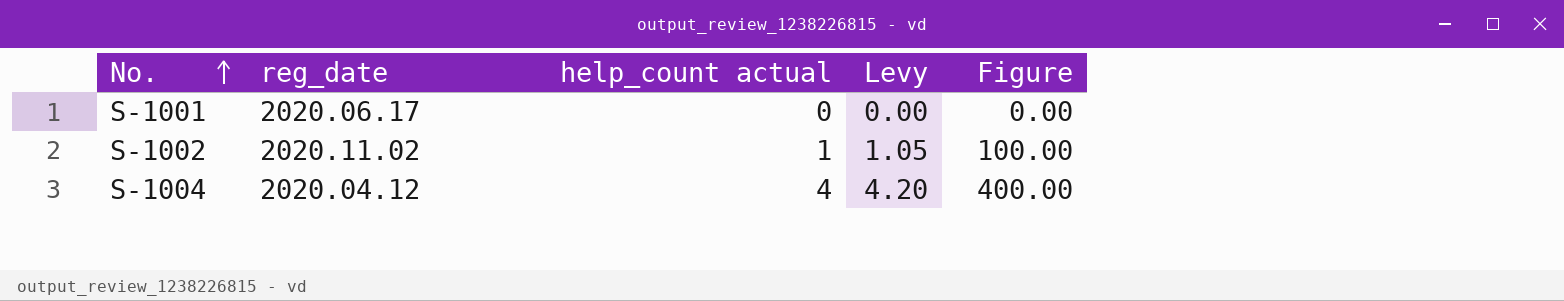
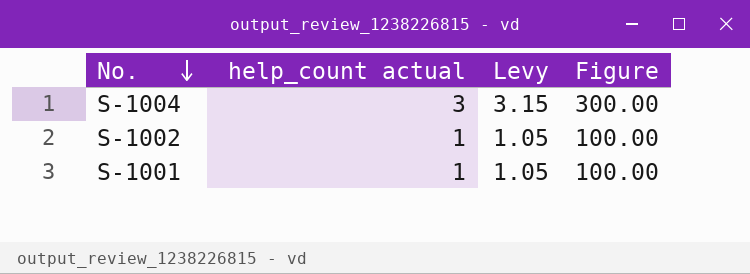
row order: No. ascending -> No. descending
column reg_date | position: 2 -> none
S-1004 | help_count actual: 4 -> 3
S-1004 | Levy: 4.20 -> 3.15
S-1004 | Figure: 400.00 -> 300.00
S-1001 | help_count actual: 0 -> 1
S-1001 | Levy: 0.00 -> 1.05
S-1001 | Figure: 0.00 -> 100.00

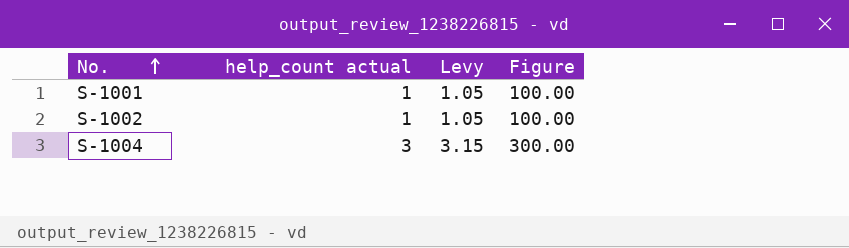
row order: No. descending -> No. ascending

